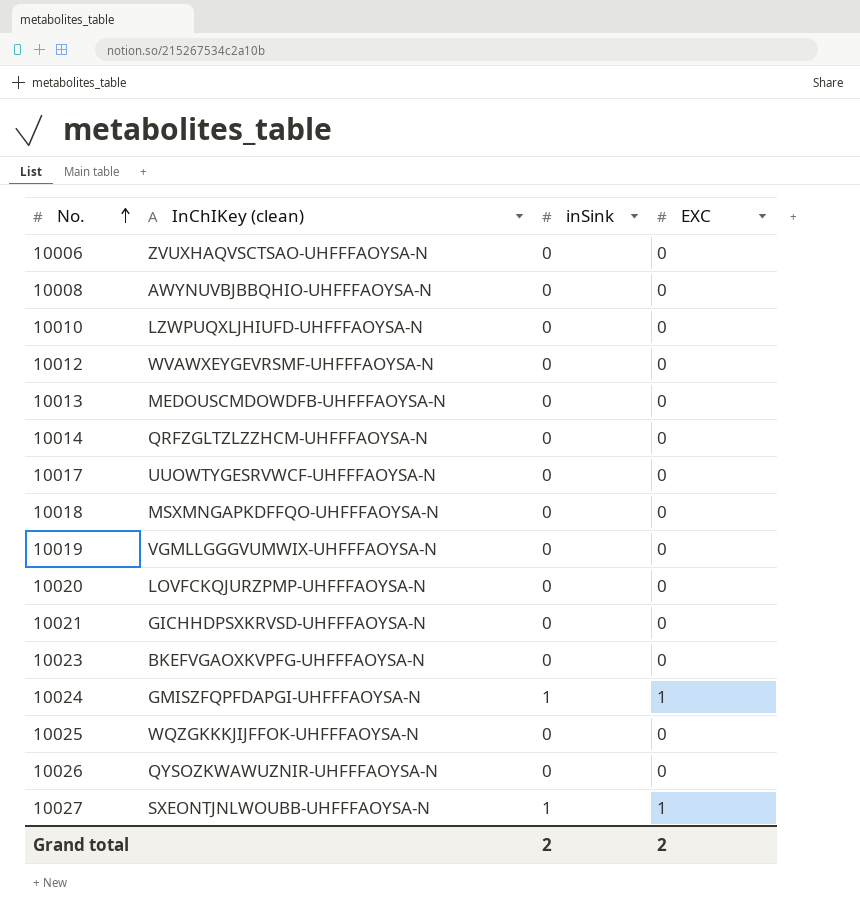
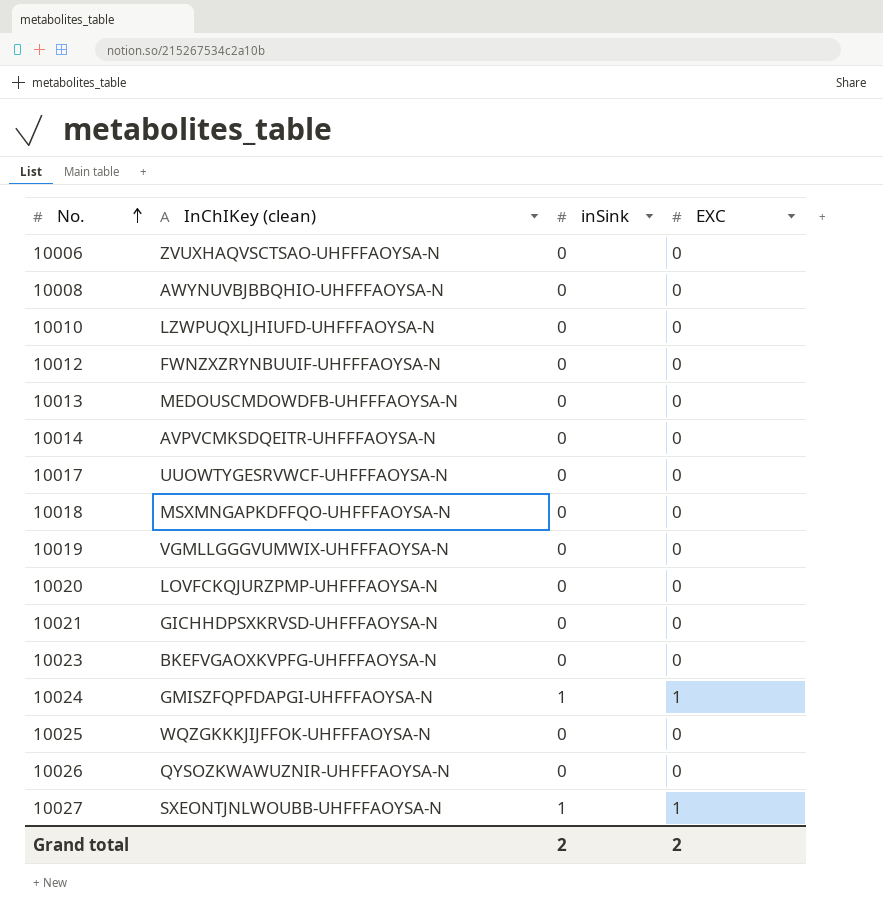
10012 | InChIKey (clean): WVAWXEYGEVRSMF-UHFFFAOYSA-N -> FWNZXZRYNBUUIF-UHFFFAOYSA-N
10014 | InChIKey (clean): QRFZGLTZLZZHCM-UHFFFAOYSA-N -> AVPVCMKSDQEITR-UHFFFAOYSA-N

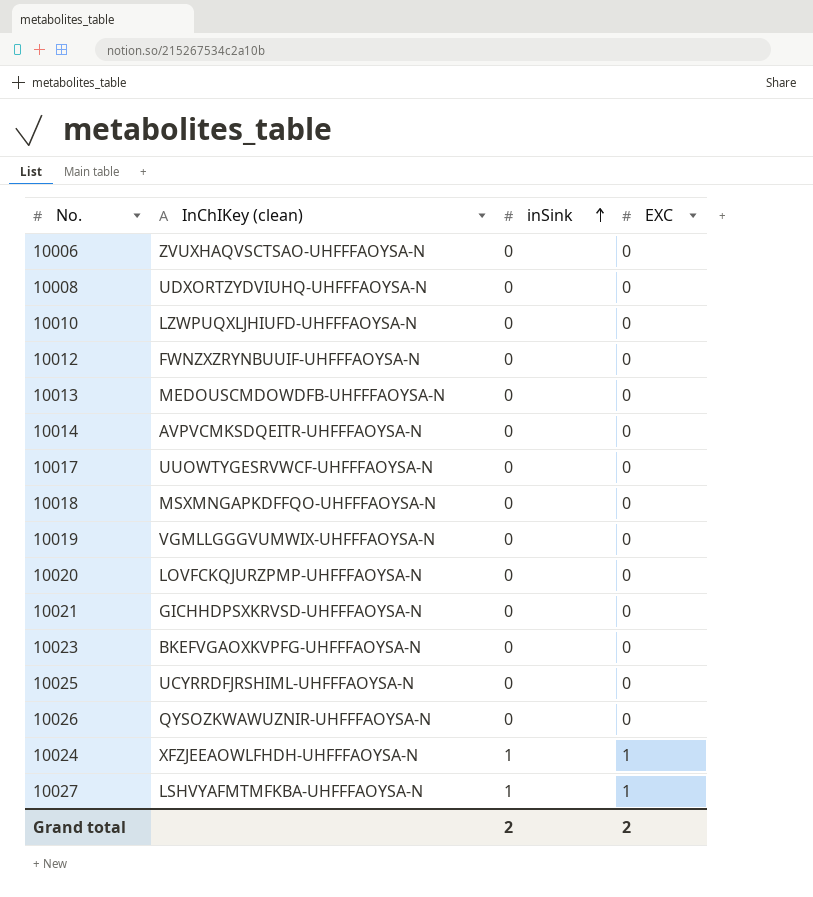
row order: No. ascending -> inSink ascending
10008 | InChIKey (clean): AWYNUVBJBBQHIO-UHFFFAOYSA-N -> UDXORTZYDVIUHQ-UHFFFAOYSA-N
10025 | InChIKey (clean): WQZGKKKJIJFFOK-UHFFFAOYSA-N -> UCYRRDFJRSHIML-UHFFFAOYSA-N
10024 | InChIKey (clean): GMISZFQPFDAPGI-UHFFFAOYSA-N -> XFZJEEAOWLFHDH-UHFFFAOYSA-N
10027 | InChIKey (clean): SXEONTJNLWOUBB-UHFFFAOYSA-N -> LSHVYAFMTMFKBA-UHFFFAOYSA-N

